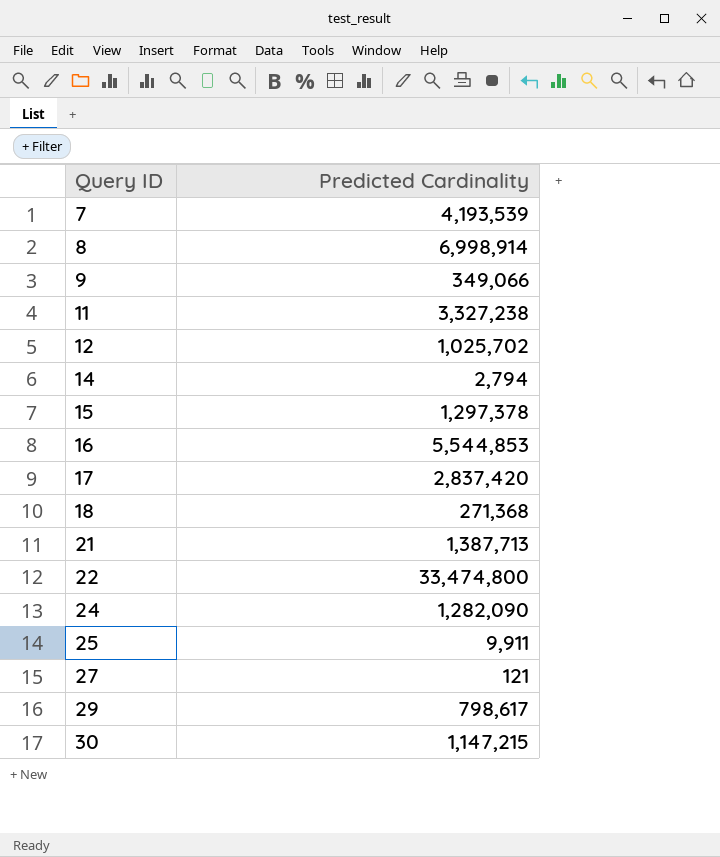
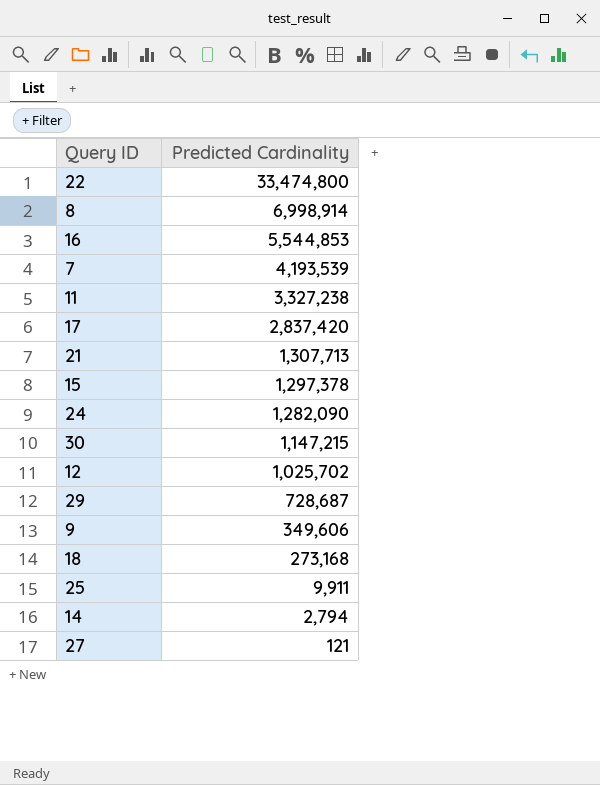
row order: Query ID ascending -> Predicted Cardinality descending
21 | Predicted Cardinality: 1,387,713 -> 1,307,713
29 | Predicted Cardinality: 798,617 -> 728,687
9 | Predicted Cardinality: 349,066 -> 349,606
18 | Predicted Cardinality: 271,368 -> 273,168

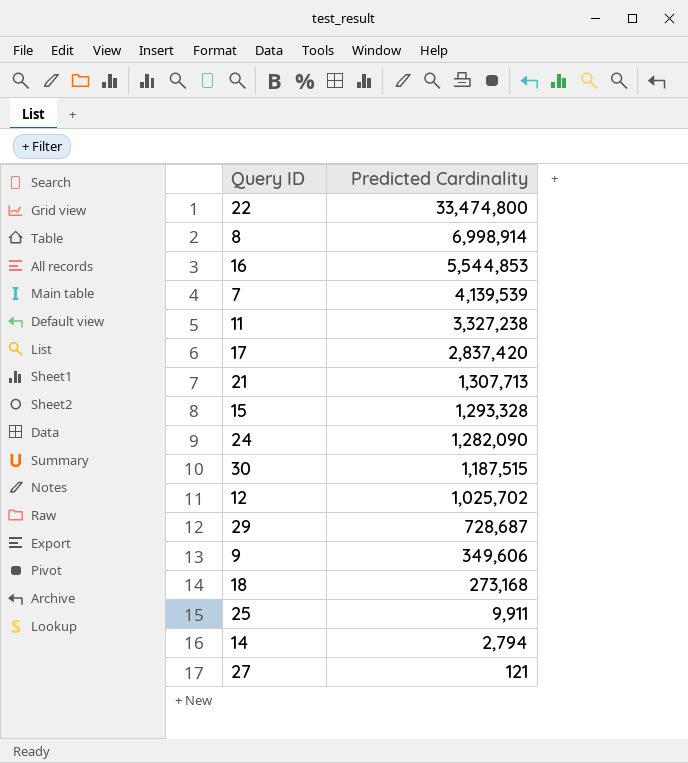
7 | Predicted Cardinality: 4,193,539 -> 4,139,539
15 | Predicted Cardinality: 1,297,378 -> 1,293,328
30 | Predicted Cardinality: 1,147,215 -> 1,187,515

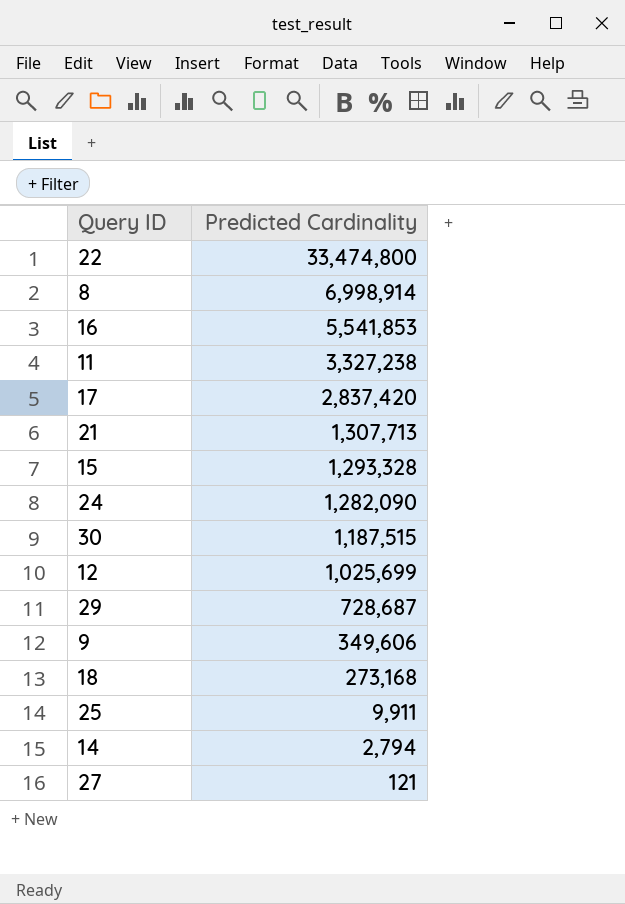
row 7: 4,139,539 -> none
16 | Predicted Cardinality: 5,544,853 -> 5,541,853
12 | Predicted Cardinality: 1,025,702 -> 1,025,699

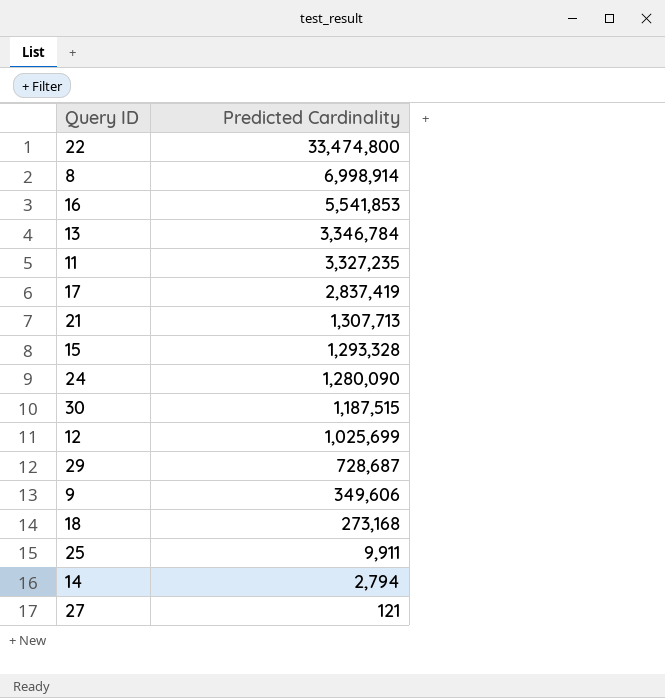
row 13: none -> 3,346,784
11 | Predicted Cardinality: 3,327,238 -> 3,327,235
17 | Predicted Cardinality: 2,837,420 -> 2,837,419
24 | Predicted Cardinality: 1,282,090 -> 1,280,090

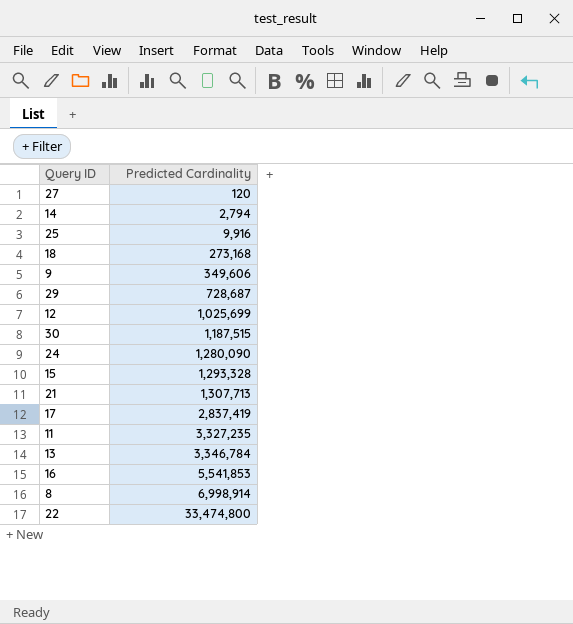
row order: Predicted Cardinality descending -> Predicted Cardinality ascending
27 | Predicted Cardinality: 121 -> 120
25 | Predicted Cardinality: 9,911 -> 9,916

